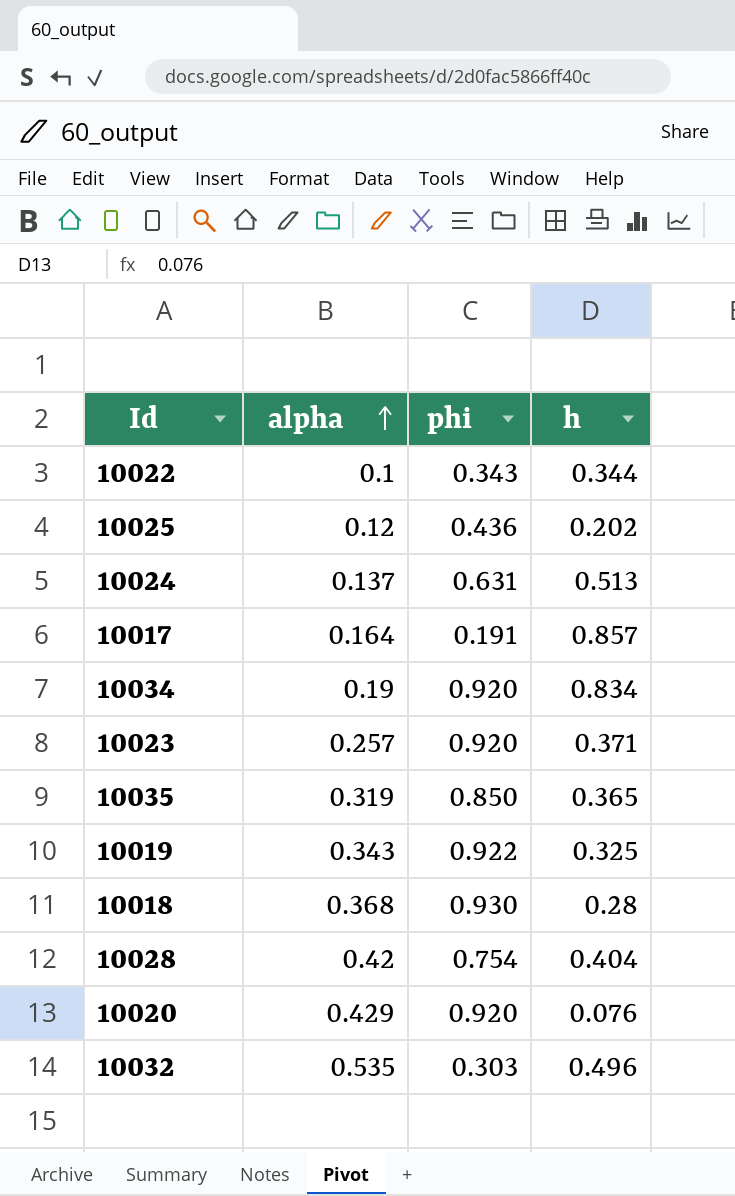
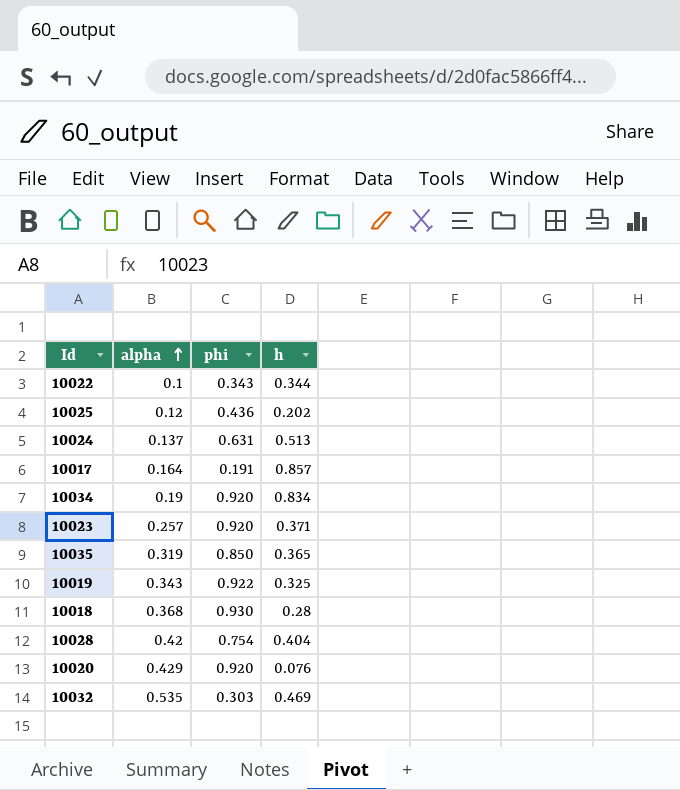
10032 | h: 0.496 -> 0.469

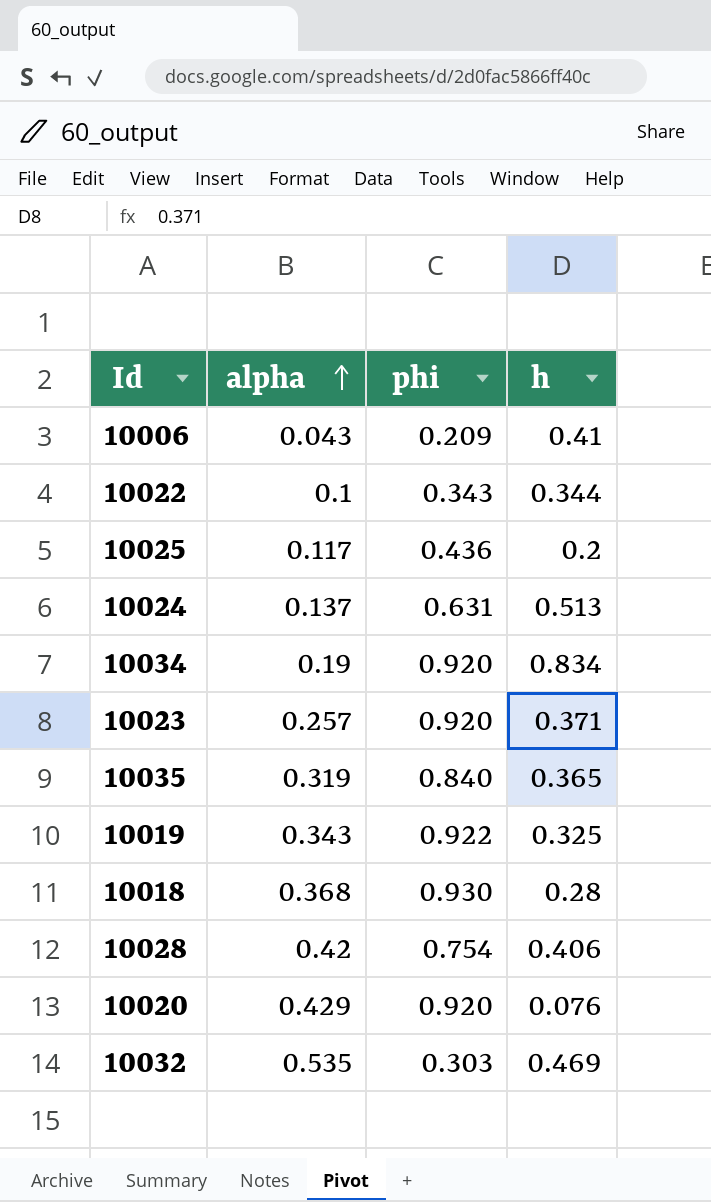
row 10017: 0.164 | 0.191 | 0.857 -> none
row 10006: none -> 0.043 | 0.209 | 0.41
10025 | alpha: 0.12 -> 0.117
10025 | h: 0.202 -> 0.2
10035 | phi: 0.850 -> 0.840
10028 | h: 0.404 -> 0.406

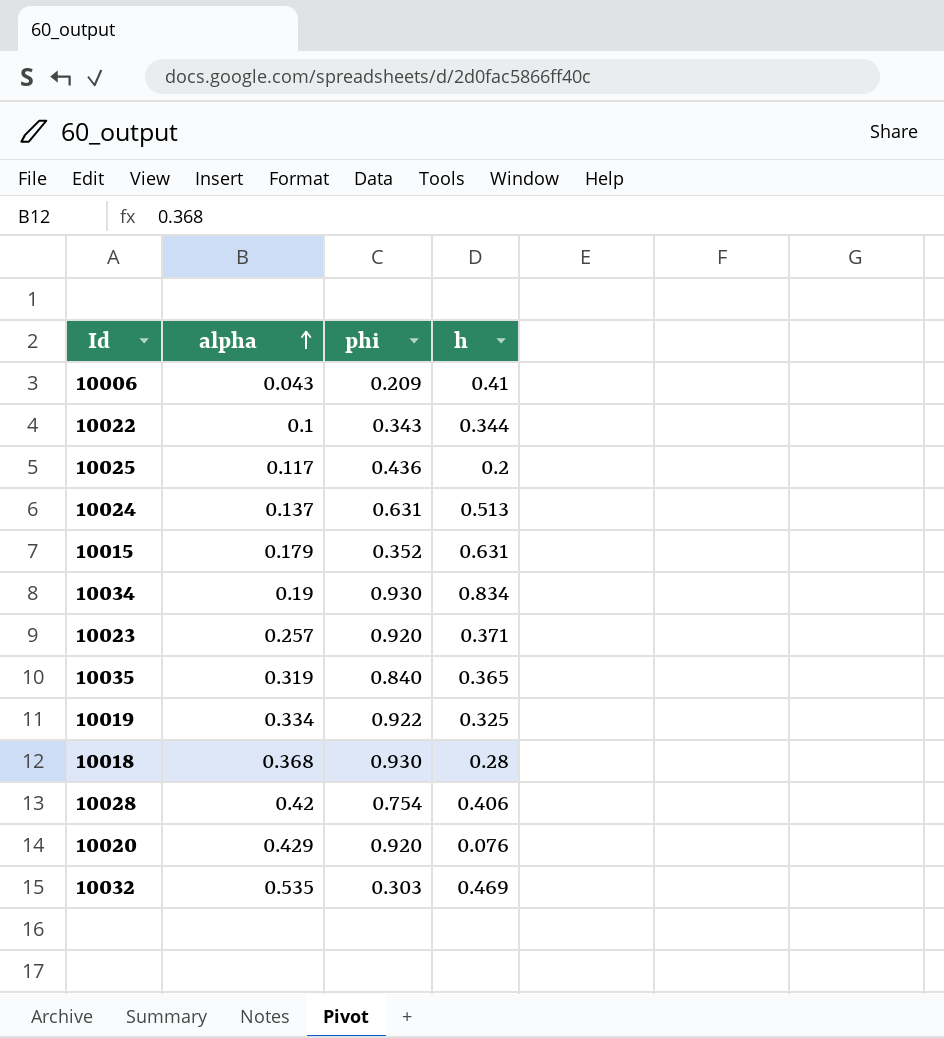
row 10015: none -> 0.179 | 0.352 | 0.631
10034 | phi: 0.920 -> 0.930
10019 | alpha: 0.343 -> 0.334

